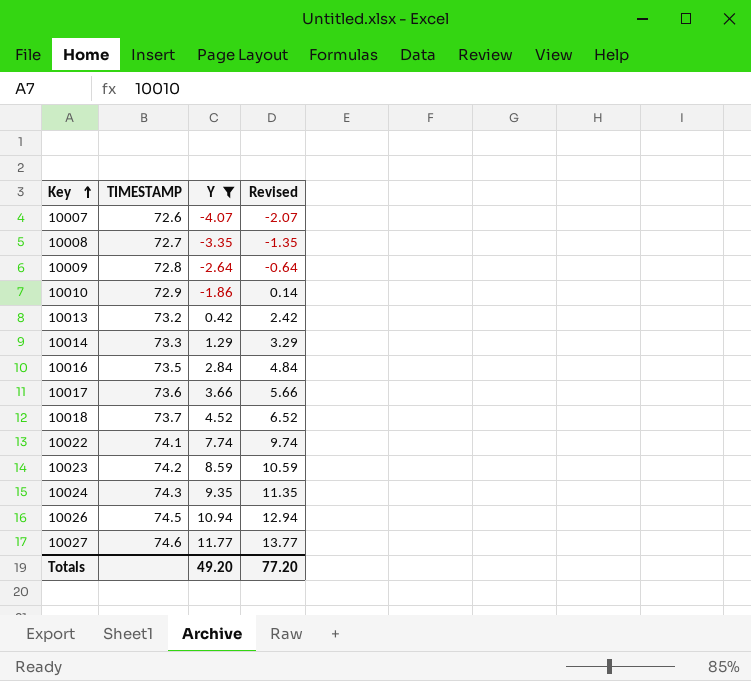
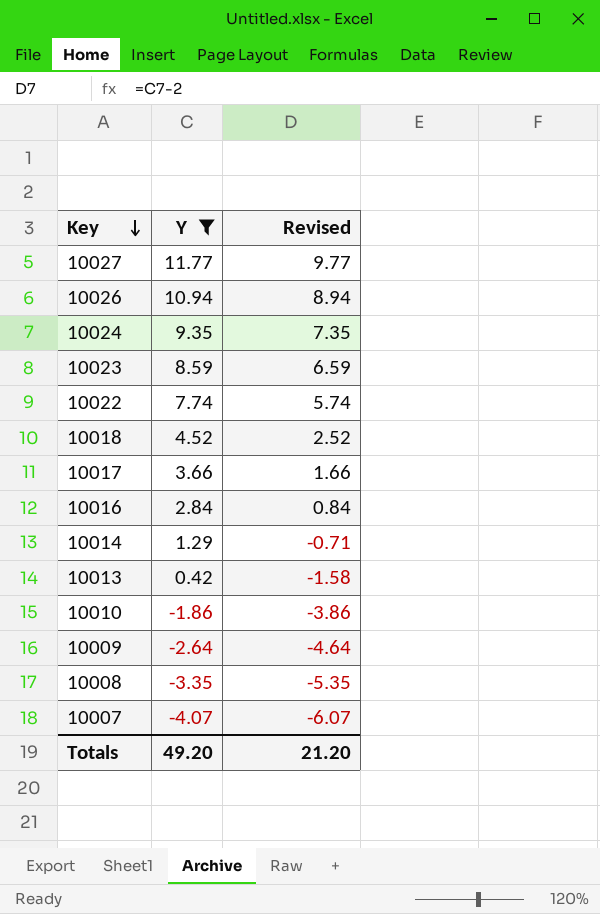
row order: Key ascending -> Key descending
column TIMESTAMP | position: 2 -> none
column Revised | formula: [Y] + 2 -> [Y] - 2
Totals | Revised: 77.20 -> 21.20

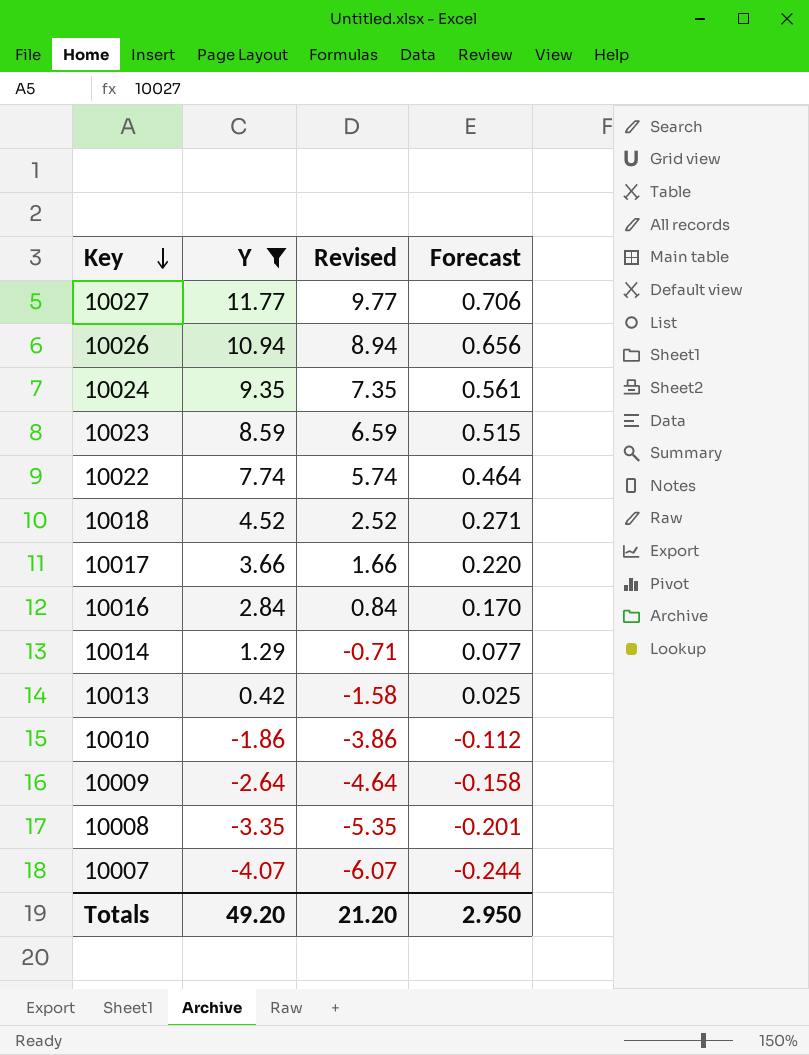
column Forecast | formula: none -> [Y] * 0.06

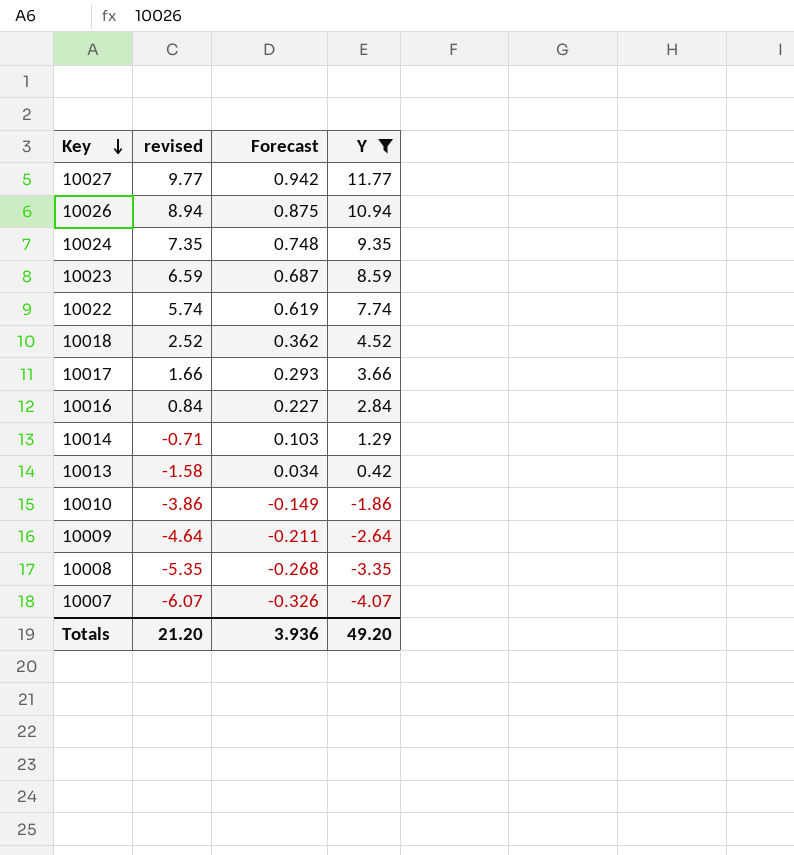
column name: Revised -> revised
column Forecast | formula: [Y] * 0.06 -> [Y] * 0.08
column Y | position: 2 -> 4
Totals | Forecast: 2.950 -> 3.936

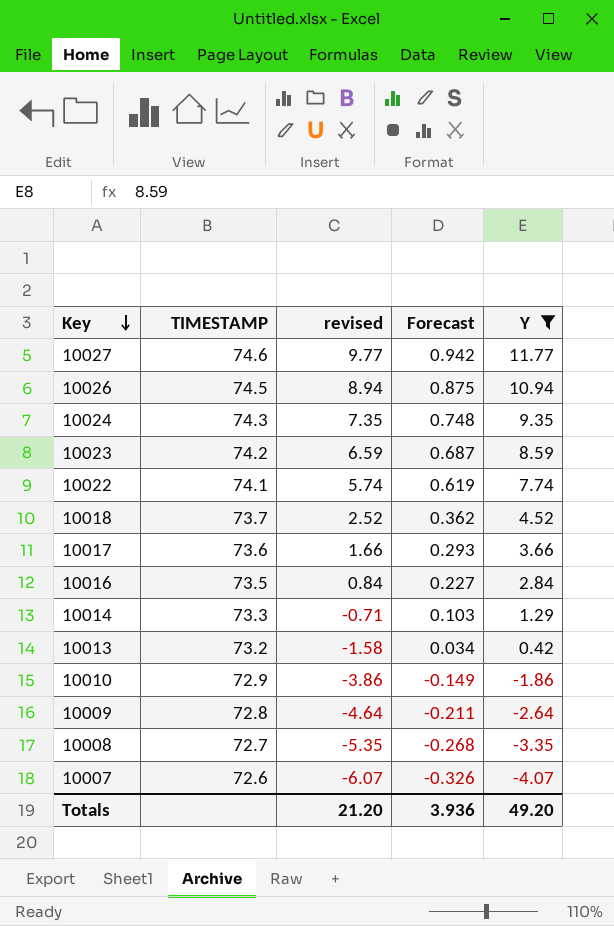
column TIMESTAMP | position: none -> 2

